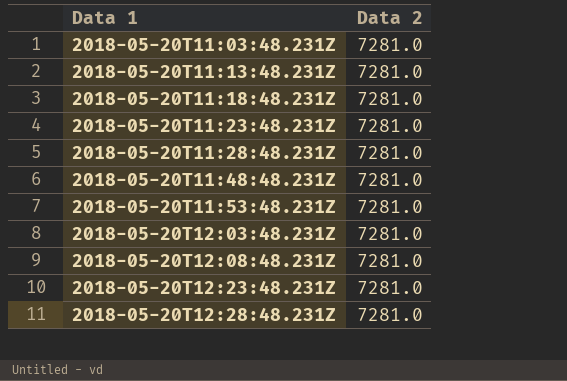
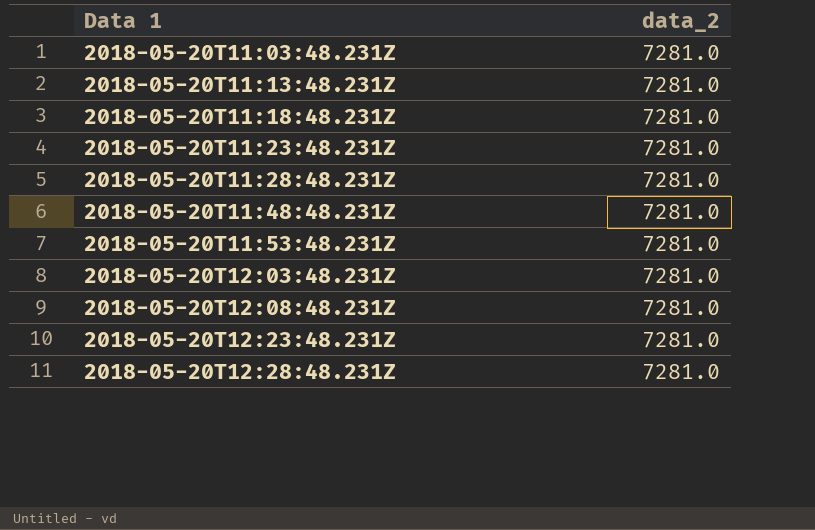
column name: Data 2 -> data_2

